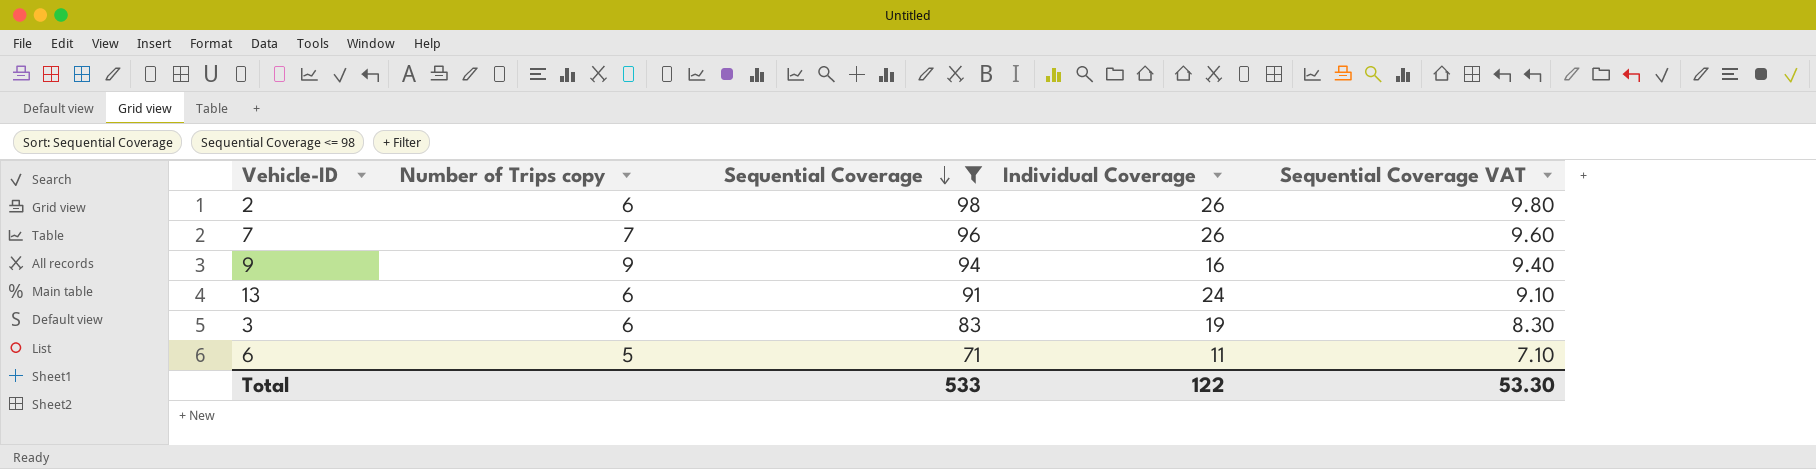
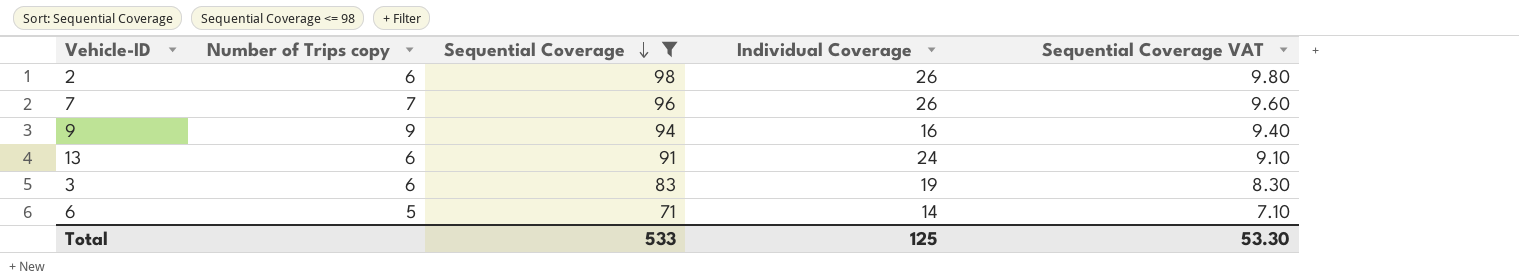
6 | Individual Coverage: 11 -> 14
Total | Individual Coverage: 122 -> 125

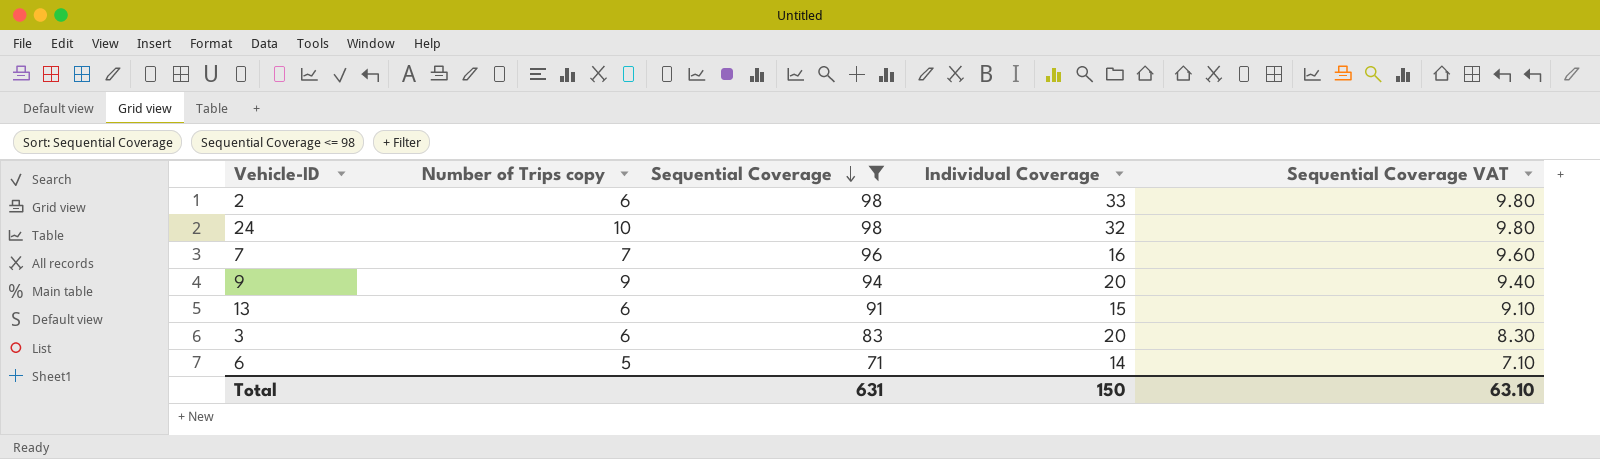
2 | Individual Coverage: 26 -> 33
row 24: none -> 10 | 98 | 32 | 9.80
7 | Individual Coverage: 26 -> 16
9 | Individual Coverage: 16 -> 20
13 | Individual Coverage: 24 -> 15
3 | Individual Coverage: 19 -> 20
Total | Sequential Coverage: 533 -> 631
Total | Individual Coverage: 125 -> 150
Total | Sequential Coverage VAT: 53.30 -> 63.10

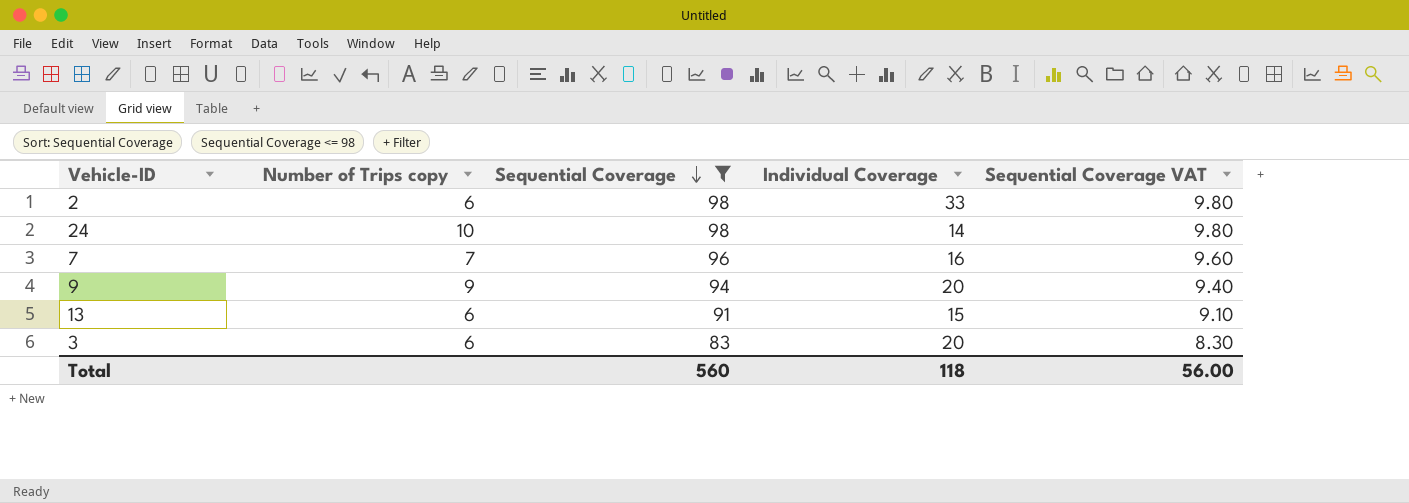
row 6: 5 | 71 | 14 | 7.10 -> none
24 | Individual Coverage: 32 -> 14
Total | Sequential Coverage: 631 -> 560
Total | Individual Coverage: 150 -> 118
Total | Sequential Coverage VAT: 63.10 -> 56.00

